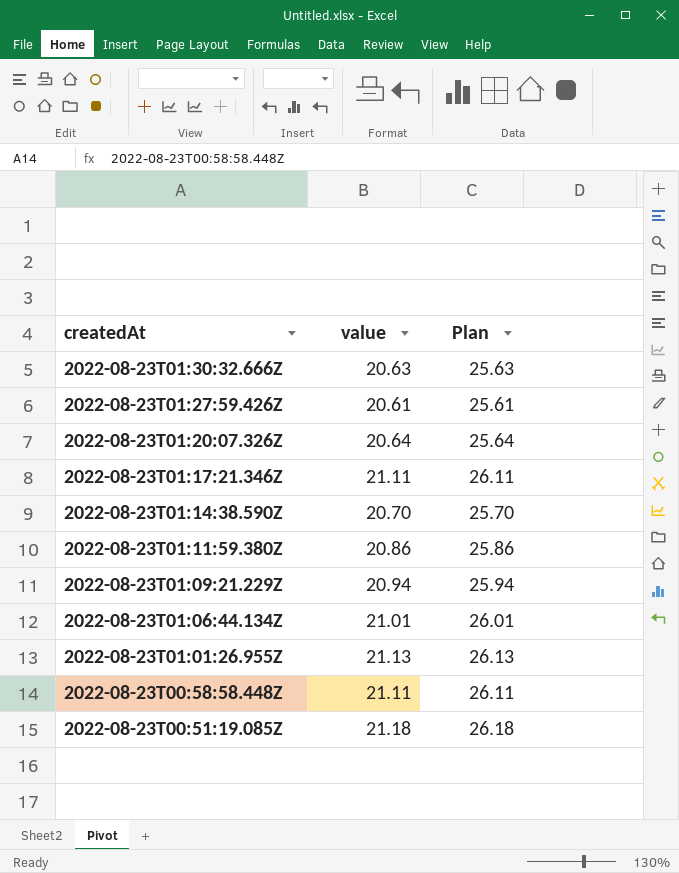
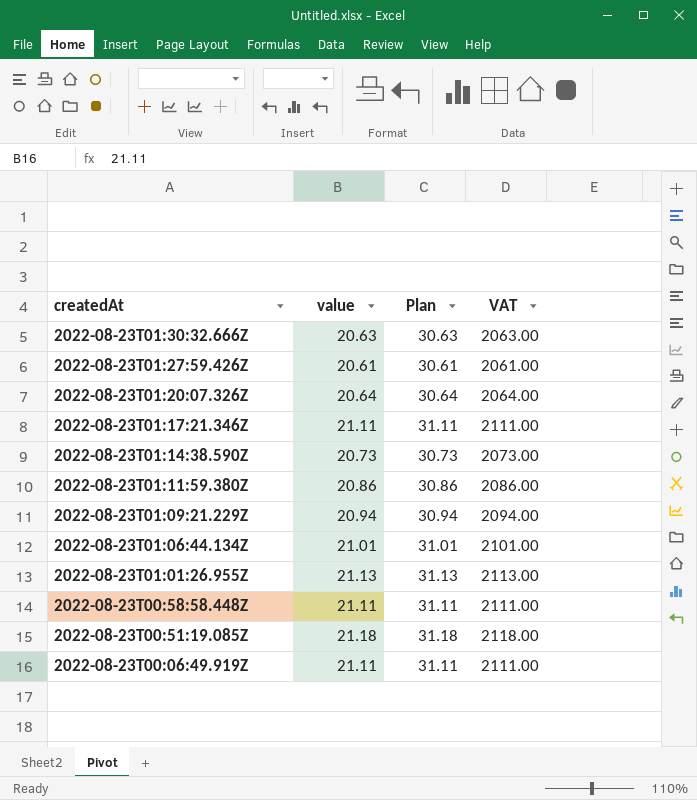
column Plan | formula: [value] + 5 -> [value] + 10
column VAT | formula: none -> [value] * 100
2022-08-23T01:14:38.590Z | value: 20.70 -> 20.73
row 2022-08-23T00:06:49.919Z: none -> 21.11 | 31.11 | 2111.00

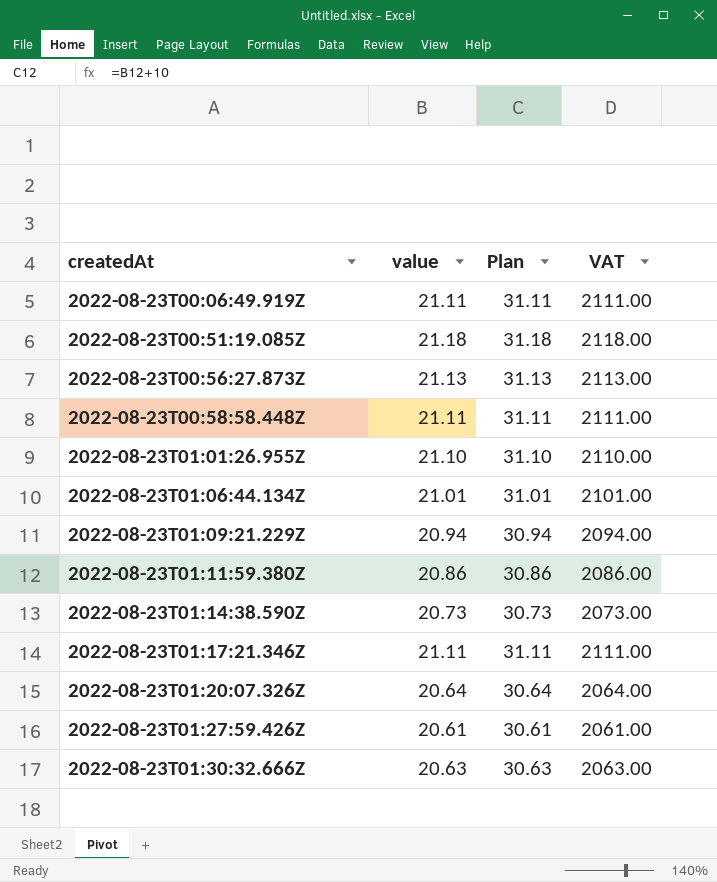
row order: createdAt descending -> createdAt ascending
row 2022-08-23T00:56:27.873Z: none -> 21.13 | 31.13 | 2113.00
2022-08-23T01:01:26.955Z | value: 21.13 -> 21.10
2022-08-23T01:01:26.955Z | Plan: 31.13 -> 31.10
2022-08-23T01:01:26.955Z | VAT: 2113.00 -> 2110.00

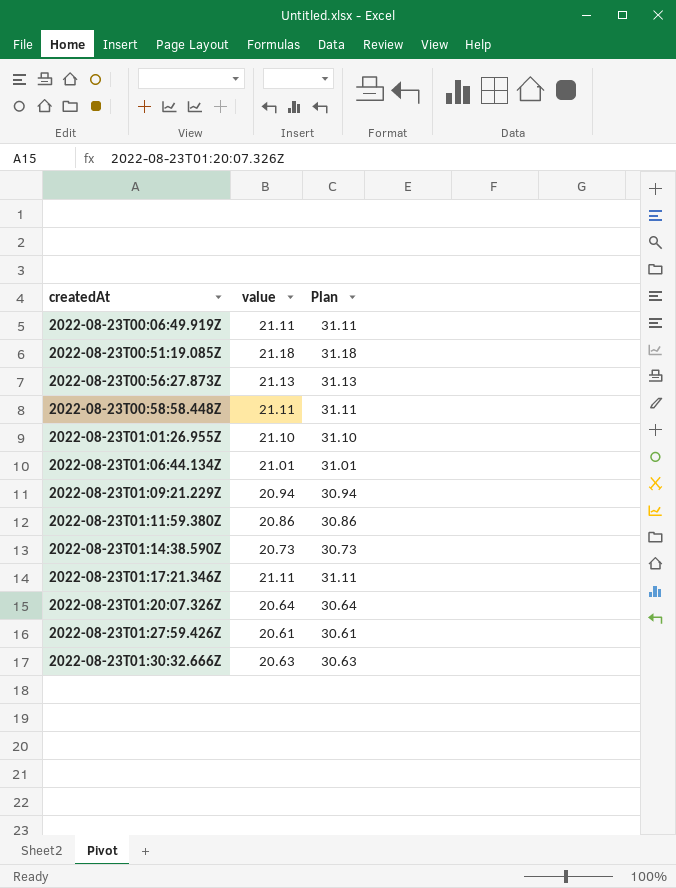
column VAT | formula: [value] * 100 -> none

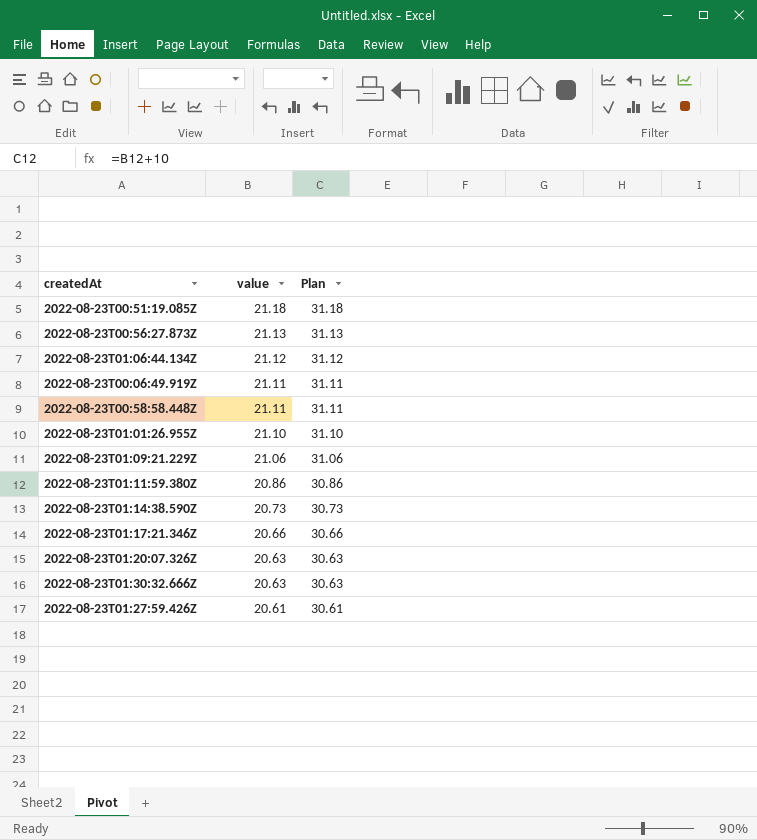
row order: createdAt ascending -> value descending
2022-08-23T01:06:44.134Z | value: 21.01 -> 21.12
2022-08-23T01:06:44.134Z | Plan: 31.01 -> 31.12
2022-08-23T01:09:21.229Z | value: 20.94 -> 21.06
2022-08-23T01:09:21.229Z | Plan: 30.94 -> 31.06
2022-08-23T01:17:21.346Z | value: 21.11 -> 20.66
2022-08-23T01:17:21.346Z | Plan: 31.11 -> 30.66
2022-08-23T01:20:07.326Z | value: 20.64 -> 20.63
2022-08-23T01:20:07.326Z | Plan: 30.64 -> 30.63

